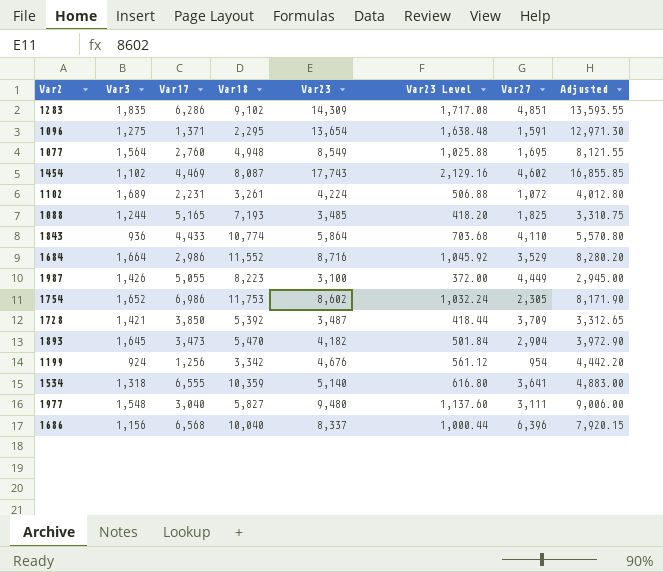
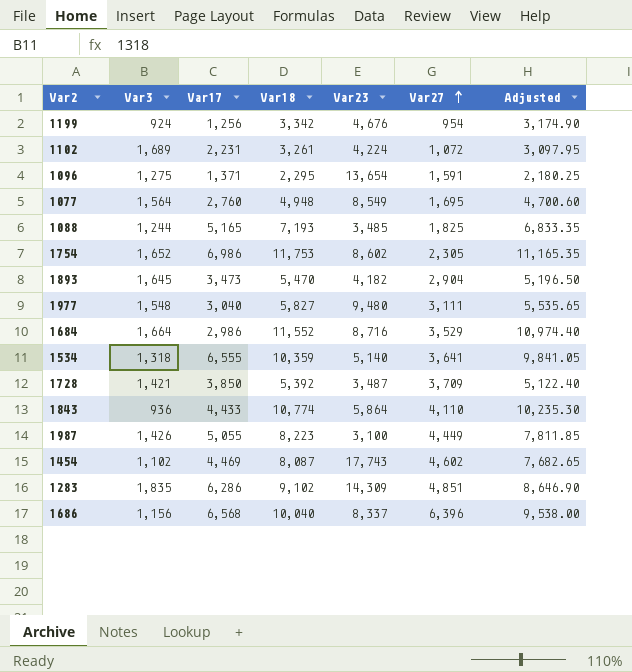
row order: none -> Var27 ascending
column Var23 Level | formula: [Var23] * 0.12 -> none
column Adjusted | formula: [Var23] * 0.95 -> [Var18] * 0.95

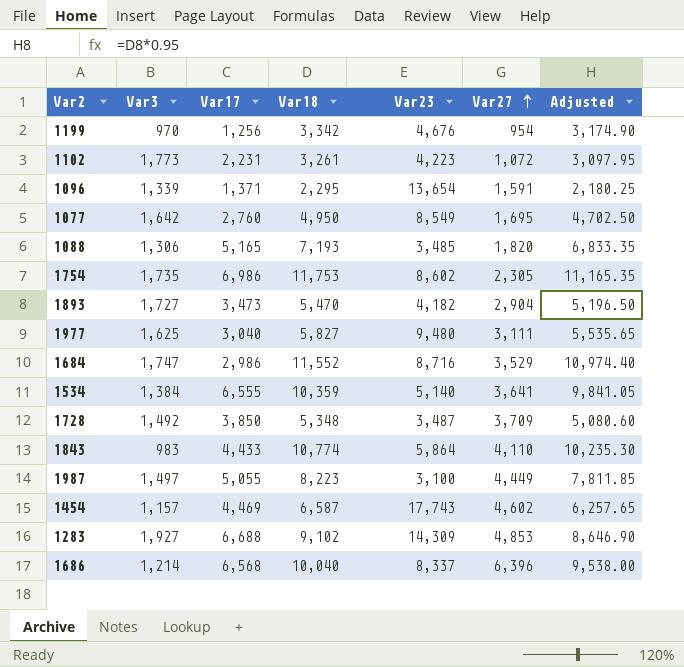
1199 | Var3: 924 -> 970
1102 | Var3: 1,689 -> 1,773
1102 | Var23: 4,224 -> 4,223
1096 | Var3: 1,275 -> 1,339
1077 | Var3: 1,564 -> 1,642
1077 | Var18: 4,948 -> 4,950
1077 | Adjusted: 4,700.60 -> 4,702.50
1088 | Var3: 1,244 -> 1,306
1088 | Var27: 1,825 -> 1,820
1754 | Var3: 1,652 -> 1,735
1893 | Var3: 1,645 -> 1,727
1977 | Var3: 1,548 -> 1,625
1684 | Var3: 1,664 -> 1,747
1534 | Var3: 1,318 -> 1,384
1728 | Var3: 1,421 -> 1,492
1728 | Var18: 5,392 -> 5,348
1728 | Adjusted: 5,122.40 -> 5,080.60
1843 | Var3: 936 -> 983
1987 | Var3: 1,426 -> 1,497
1454 | Var3: 1,102 -> 1,157
1454 | Var18: 8,087 -> 6,587
1454 | Adjusted: 7,682.65 -> 6,257.65
1283 | Var3: 1,835 -> 1,927
1283 | Var17: 6,286 -> 6,688
1283 | Var27: 4,851 -> 4,853
1686 | Var3: 1,156 -> 1,214

